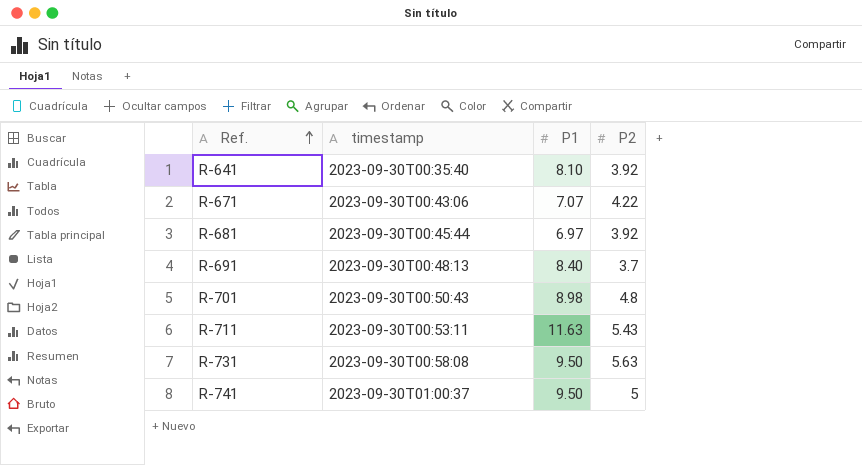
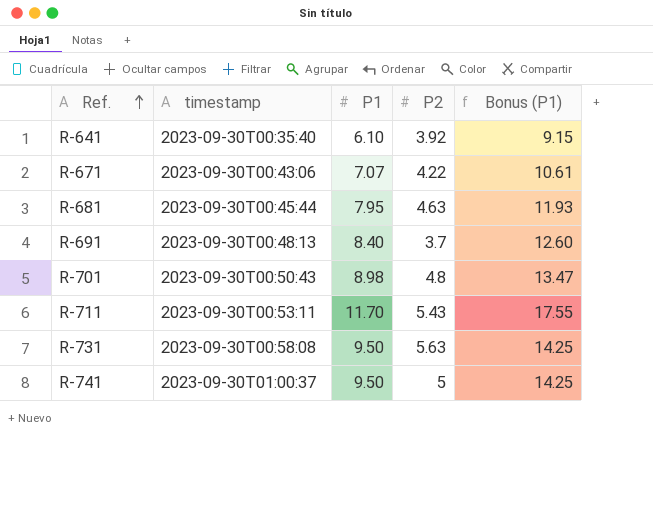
column Bonus (P1) | formula: none -> [P1] * 1.5
R-641 | P1: 8.10 -> 6.10
R-681 | P1: 6.97 -> 7.95
R-681 | P2: 3.92 -> 4.63
R-711 | P1: 11.63 -> 11.70

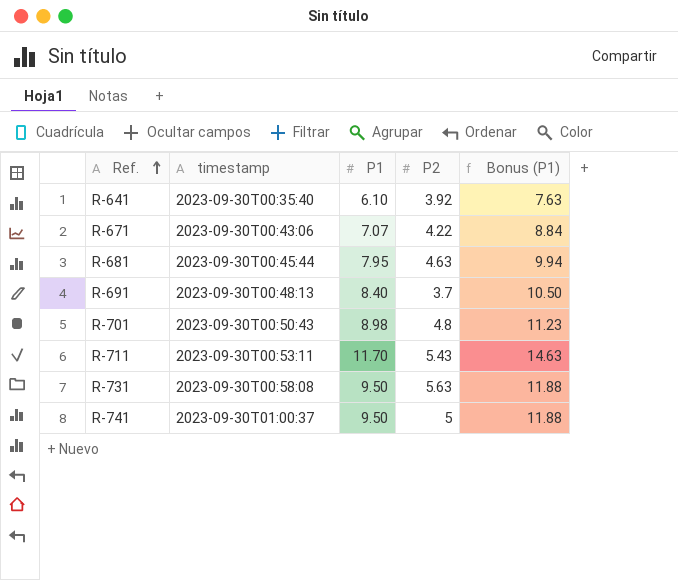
column Bonus (P1) | formula: [P1] * 1.5 -> [P1] * 1.25

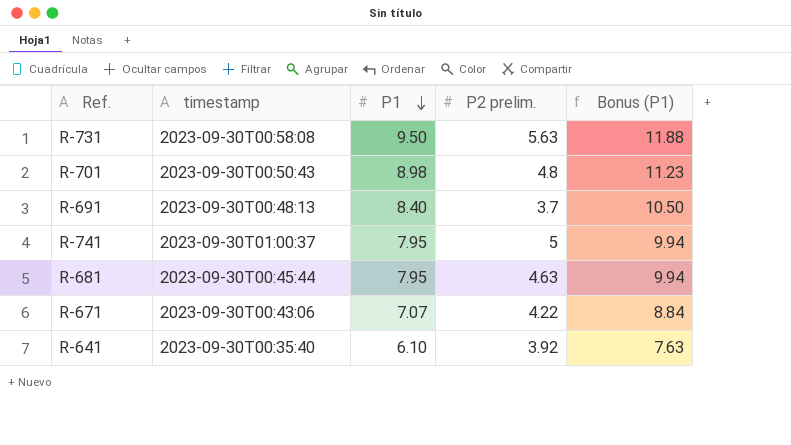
row order: Ref. ascending -> P1 descending
column name: P2 -> P2 prelim.
row R-711: 2023-09-30T00:53:11 | 11.70 | 5.43 | 14.63 -> none
R-741 | P1: 9.50 -> 7.95
R-741 | Bonus (P1): 11.88 -> 9.94

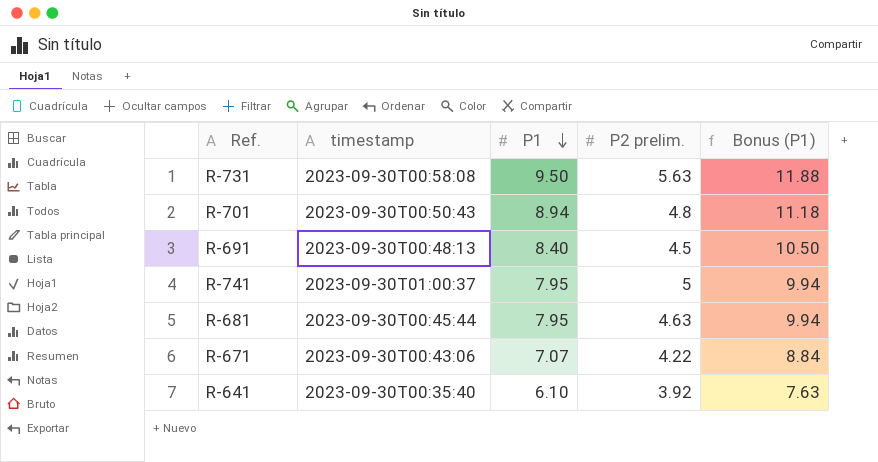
R-701 | P1: 8.98 -> 8.94
R-701 | Bonus (P1): 11.23 -> 11.18
R-691 | P2 prelim.: 3.7 -> 4.5

